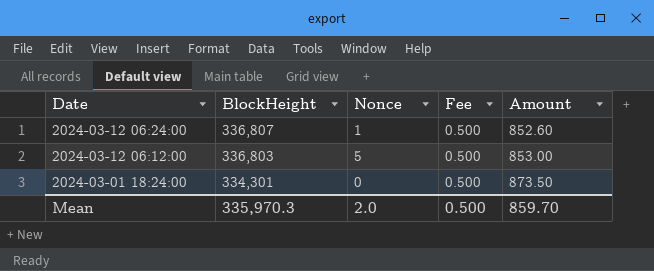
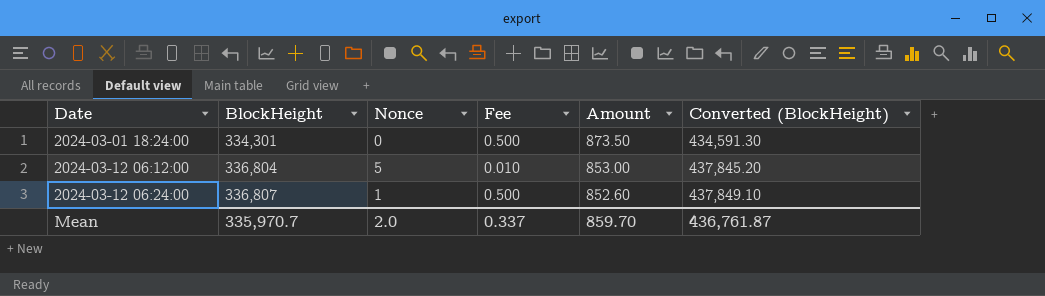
row order: Date descending -> Date ascending
column Converted (BlockHeight) | formula: none -> [BlockHeight] * 1.3
2024-03-12 06:12:00 | BlockHeight: 336,803 -> 336,804
2024-03-12 06:12:00 | Fee: 0.500 -> 0.010
Mean | BlockHeight: 335,970.3 -> 335,970.7
Mean | Fee: 0.500 -> 0.337

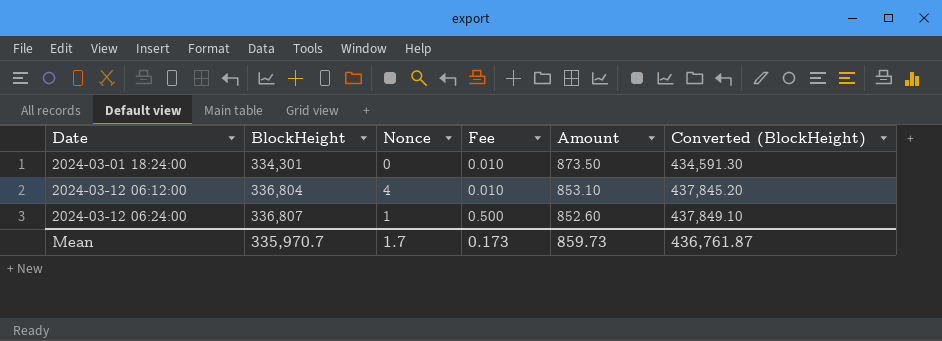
2024-03-01 18:24:00 | Fee: 0.500 -> 0.010
2024-03-12 06:12:00 | Nonce: 5 -> 4
2024-03-12 06:12:00 | Amount: 853.00 -> 853.10
Mean | Nonce: 2.0 -> 1.7
Mean | Fee: 0.337 -> 0.173
Mean | Amount: 859.70 -> 859.73

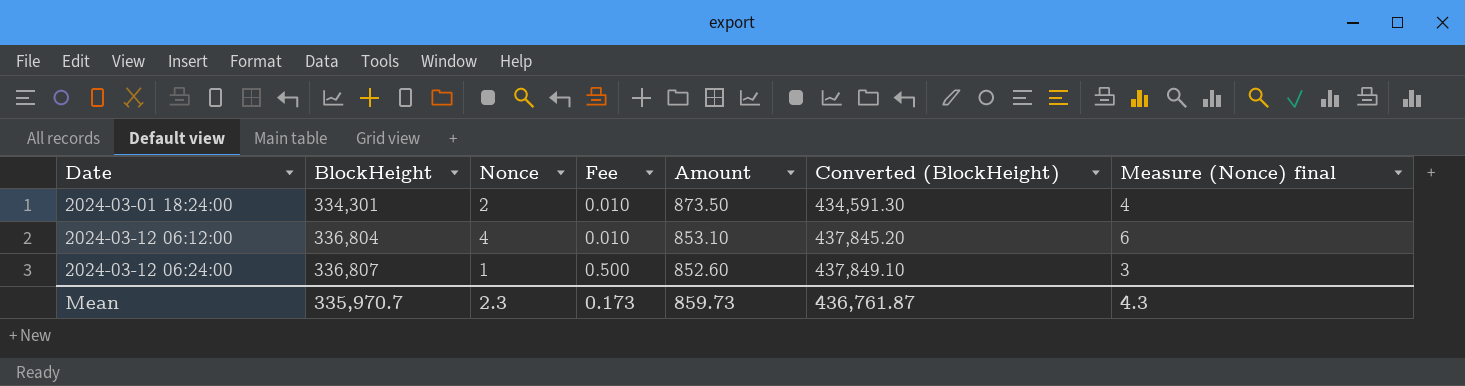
column Measure (Nonce) final | formula: none -> [Nonce] + 2
2024-03-01 18:24:00 | Nonce: 0 -> 2
Mean | Nonce: 1.7 -> 2.3

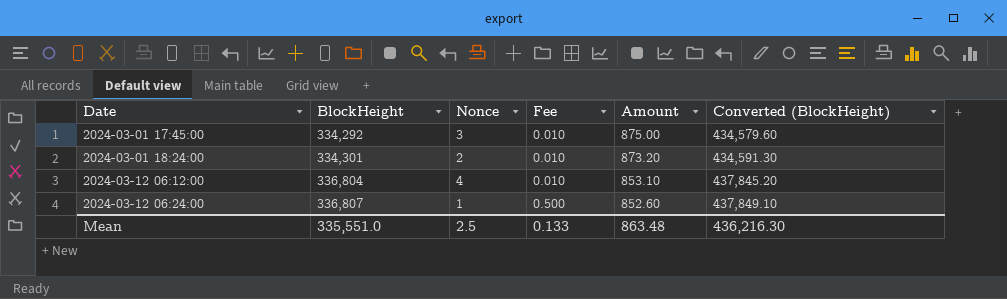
column Measure (Nonce) final | formula: [Nonce] + 2 -> none
row 2024-03-01 17:45:00: none -> 334,292 | 3 | 0.010 | 875.00 | 434,579.60
2024-03-01 18:24:00 | Amount: 873.50 -> 873.20
Mean | BlockHeight: 335,970.7 -> 335,551.0
Mean | Nonce: 2.3 -> 2.5
Mean | Fee: 0.173 -> 0.133
Mean | Amount: 859.73 -> 863.48
Mean | Converted (BlockHeight): 436,761.87 -> 436,216.30

